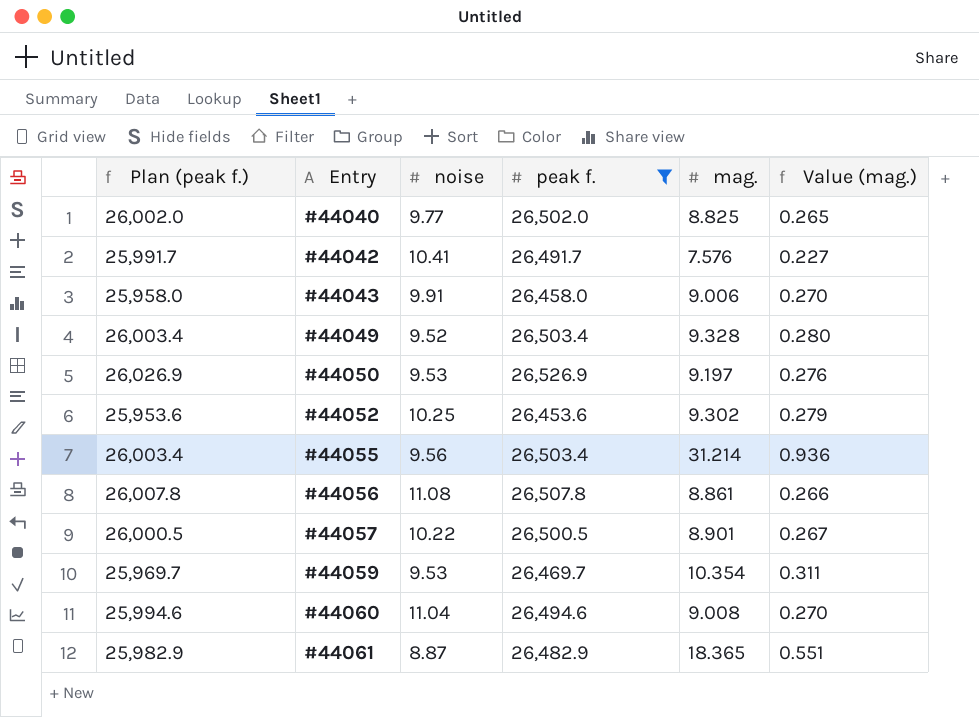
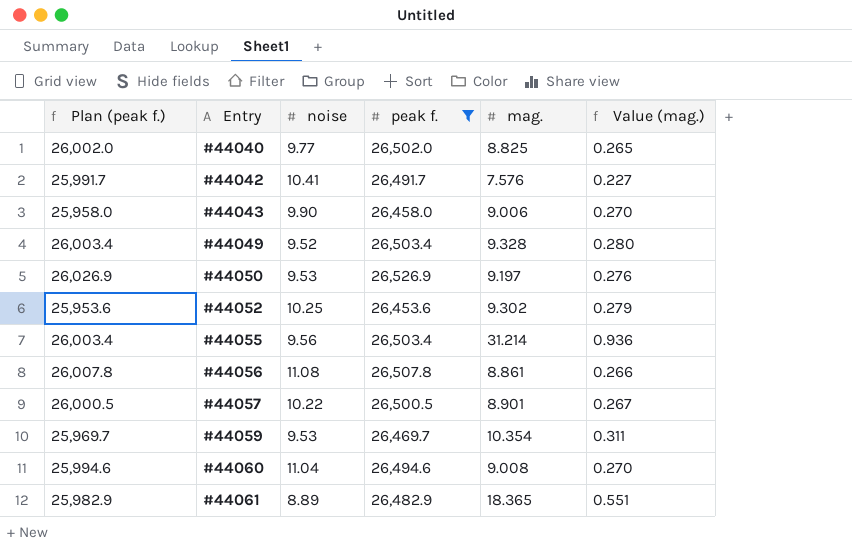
#44043 | noise: 9.91 -> 9.90
#44061 | noise: 8.87 -> 8.89

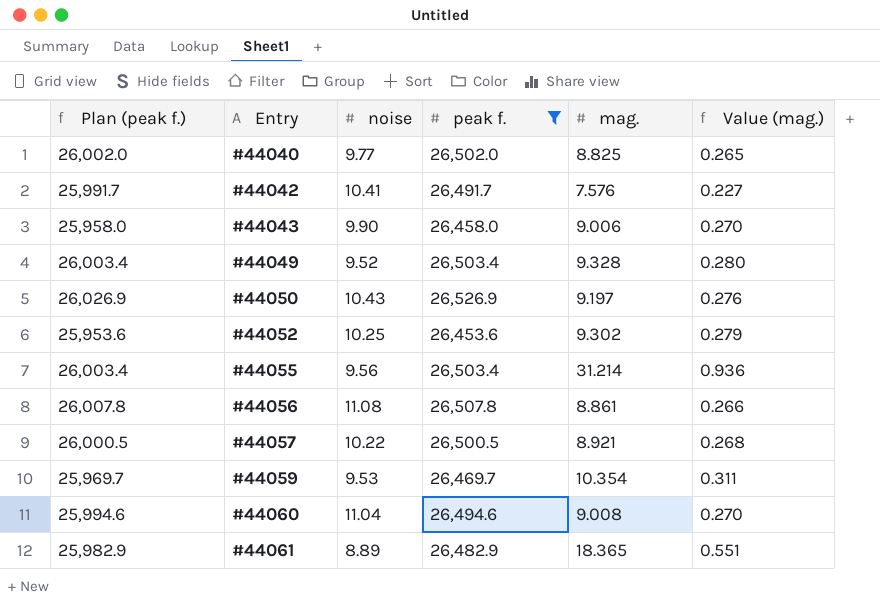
#44050 | noise: 9.53 -> 10.43
#44057 | mag.: 8.901 -> 8.921
#44057 | Value (mag.): 0.267 -> 0.268

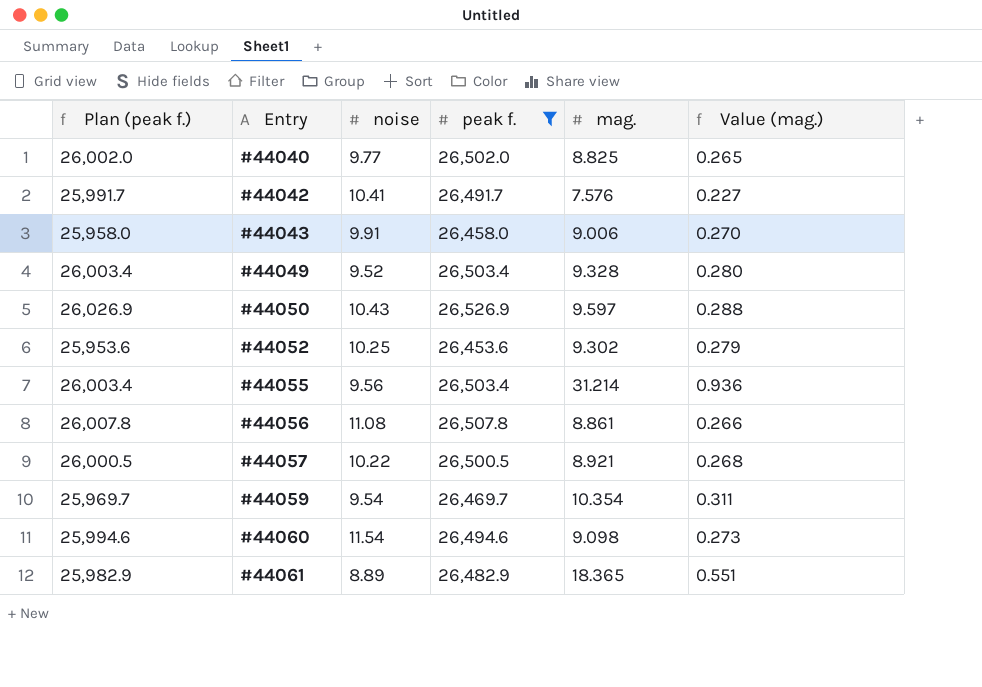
#44043 | noise: 9.90 -> 9.91
#44050 | mag.: 9.197 -> 9.597
#44050 | Value (mag.): 0.276 -> 0.288
#44059 | noise: 9.53 -> 9.54
#44060 | noise: 11.04 -> 11.54
#44060 | mag.: 9.008 -> 9.098
#44060 | Value (mag.): 0.270 -> 0.273

